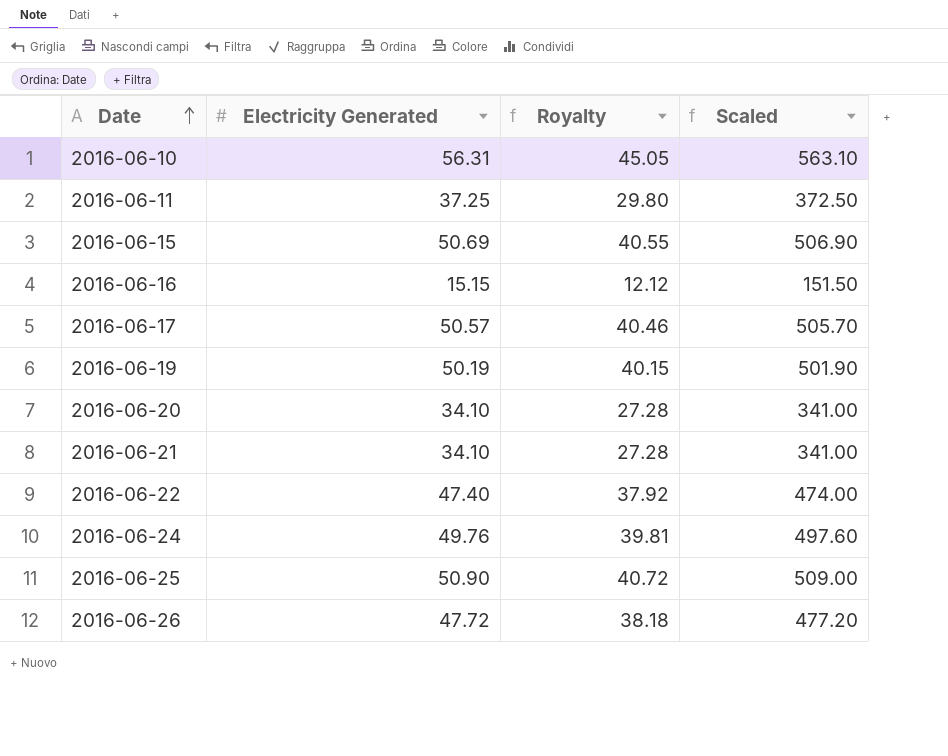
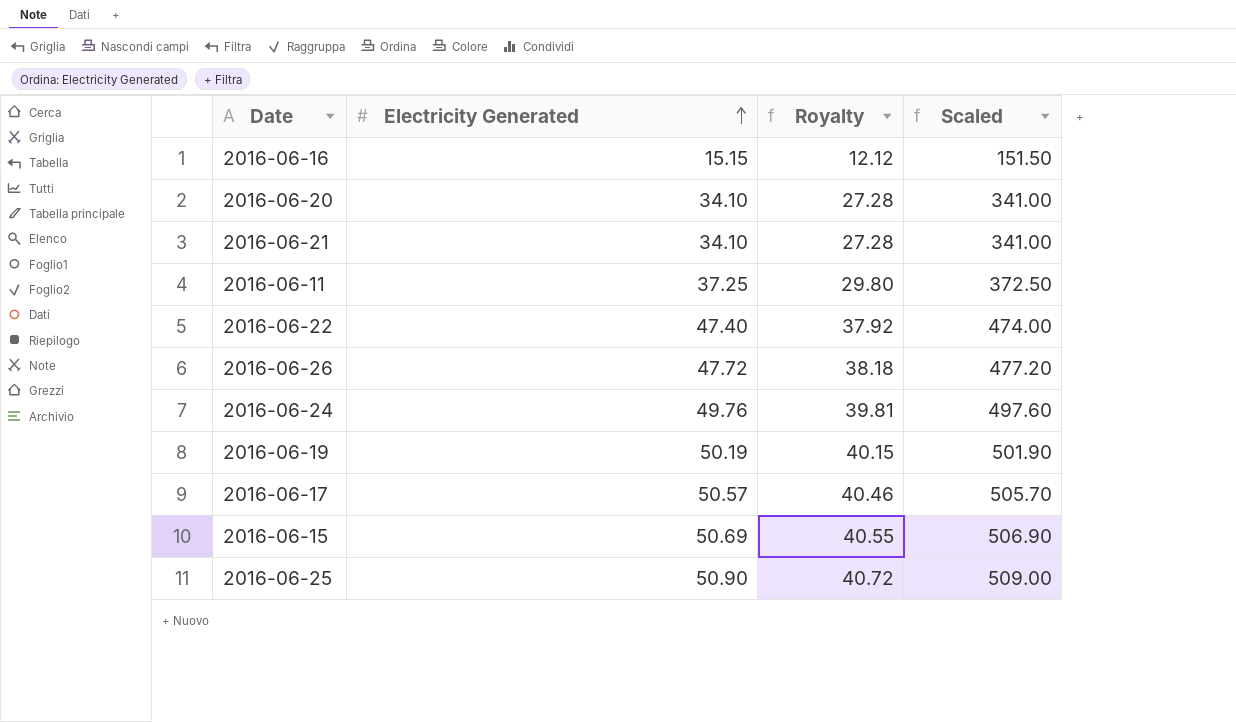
row order: Date ascending -> Electricity Generated ascending
row 2016-06-10: 56.31 | 45.05 | 563.10 -> none

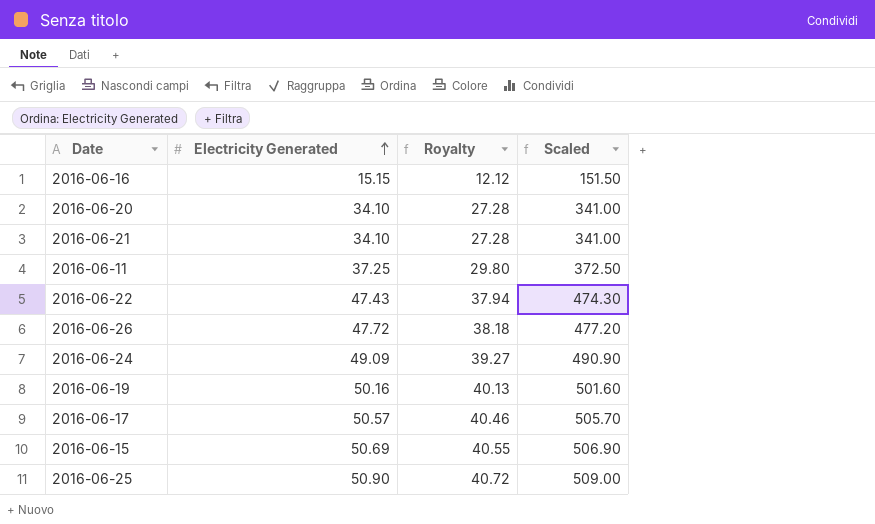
2016-06-22 | Electricity Generated: 47.40 -> 47.43
2016-06-22 | Royalty: 37.92 -> 37.94
2016-06-22 | Scaled: 474.00 -> 474.30
2016-06-24 | Electricity Generated: 49.76 -> 49.09
2016-06-24 | Royalty: 39.81 -> 39.27
2016-06-24 | Scaled: 497.60 -> 490.90
2016-06-19 | Electricity Generated: 50.19 -> 50.16
2016-06-19 | Royalty: 40.15 -> 40.13
2016-06-19 | Scaled: 501.90 -> 501.60

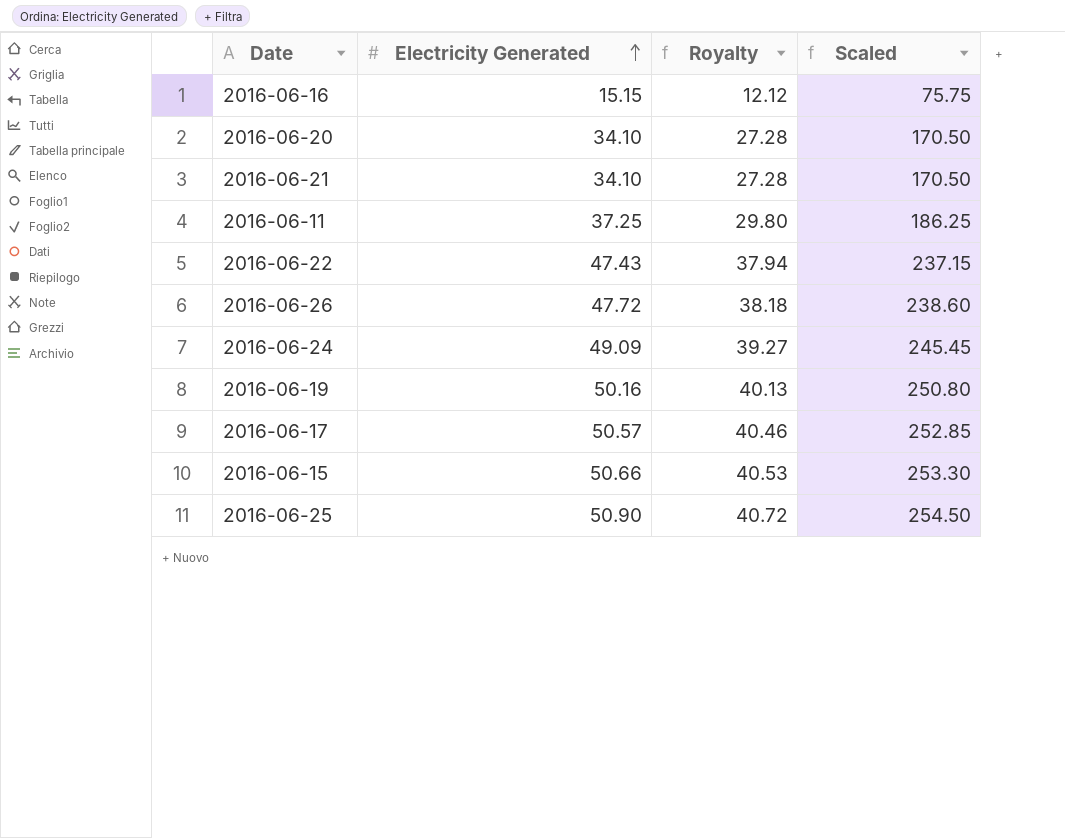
column Scaled | formula: [Electricity Generated] * 10 -> [Electricity Generated] * 5
2016-06-15 | Electricity Generated: 50.69 -> 50.66
2016-06-15 | Royalty: 40.55 -> 40.53

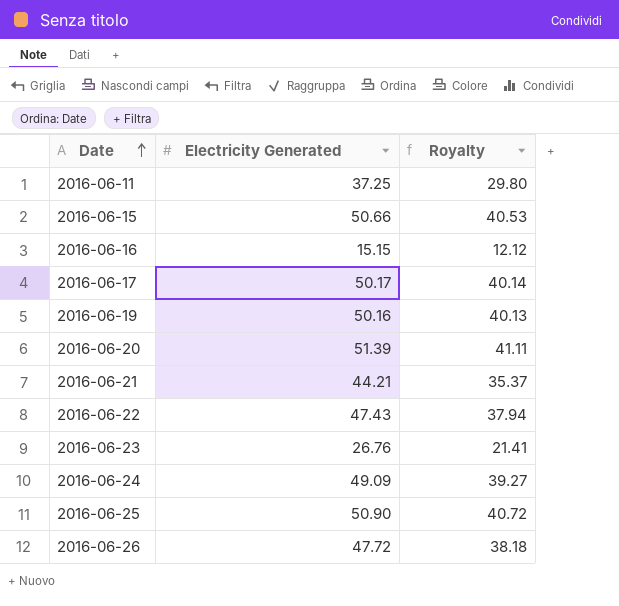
row order: Electricity Generated ascending -> Date ascending
column Scaled | formula: [Electricity Generated] * 5 -> none
2016-06-17 | Electricity Generated: 50.57 -> 50.17
2016-06-17 | Royalty: 40.46 -> 40.14
2016-06-20 | Electricity Generated: 34.10 -> 51.39
2016-06-20 | Royalty: 27.28 -> 41.11
2016-06-21 | Electricity Generated: 34.10 -> 44.21
2016-06-21 | Royalty: 27.28 -> 35.37
row 2016-06-23: none -> 26.76 | 21.41

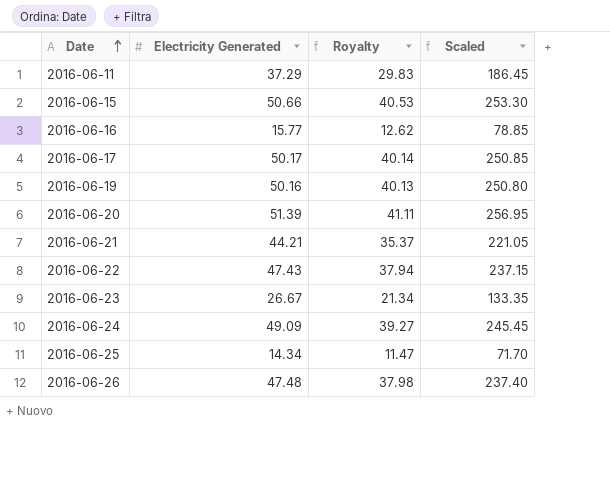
column Scaled | formula: none -> [Electricity Generated] * 5
2016-06-11 | Electricity Generated: 37.25 -> 37.29
2016-06-11 | Royalty: 29.80 -> 29.83
2016-06-16 | Electricity Generated: 15.15 -> 15.77
2016-06-16 | Royalty: 12.12 -> 12.62
2016-06-23 | Electricity Generated: 26.76 -> 26.67
2016-06-23 | Royalty: 21.41 -> 21.34
2016-06-25 | Electricity Generated: 50.90 -> 14.34
2016-06-25 | Royalty: 40.72 -> 11.47
2016-06-26 | Electricity Generated: 47.72 -> 47.48
2016-06-26 | Royalty: 38.18 -> 37.98

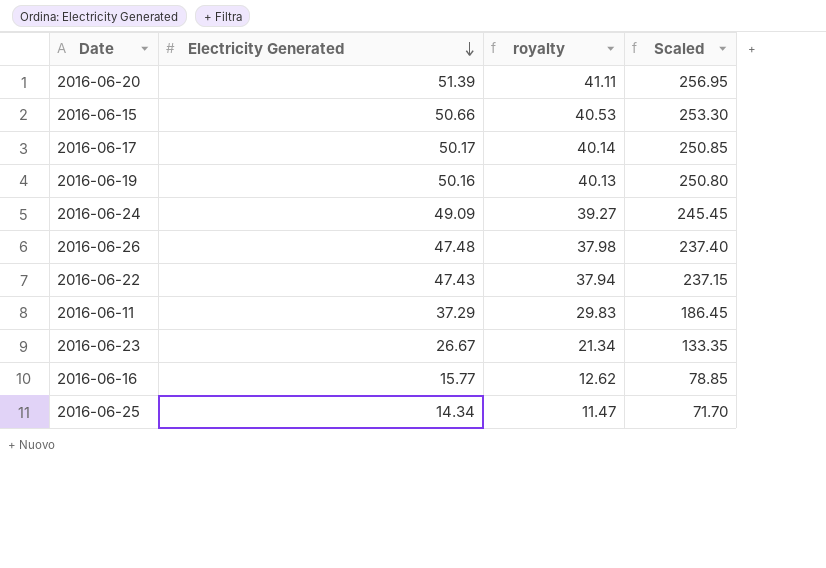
row order: Date ascending -> Electricity Generated descending
column name: Royalty -> royalty
row 2016-06-21: 44.21 | 35.37 | 221.05 -> none

